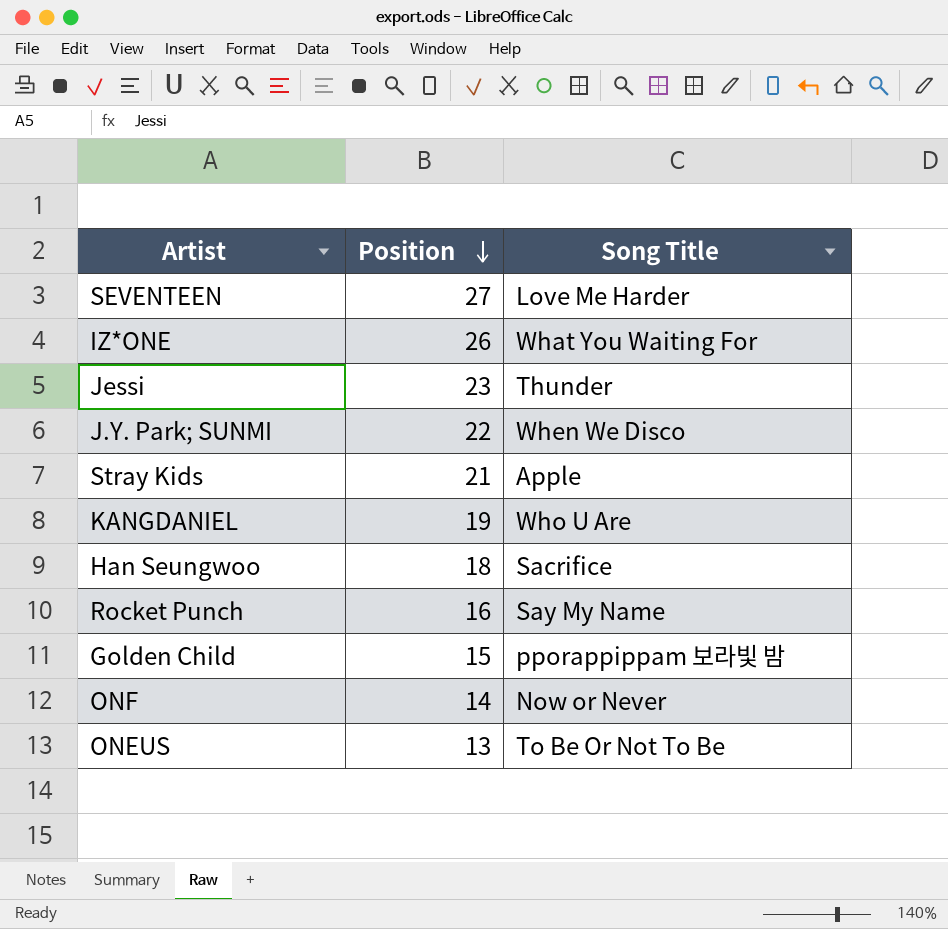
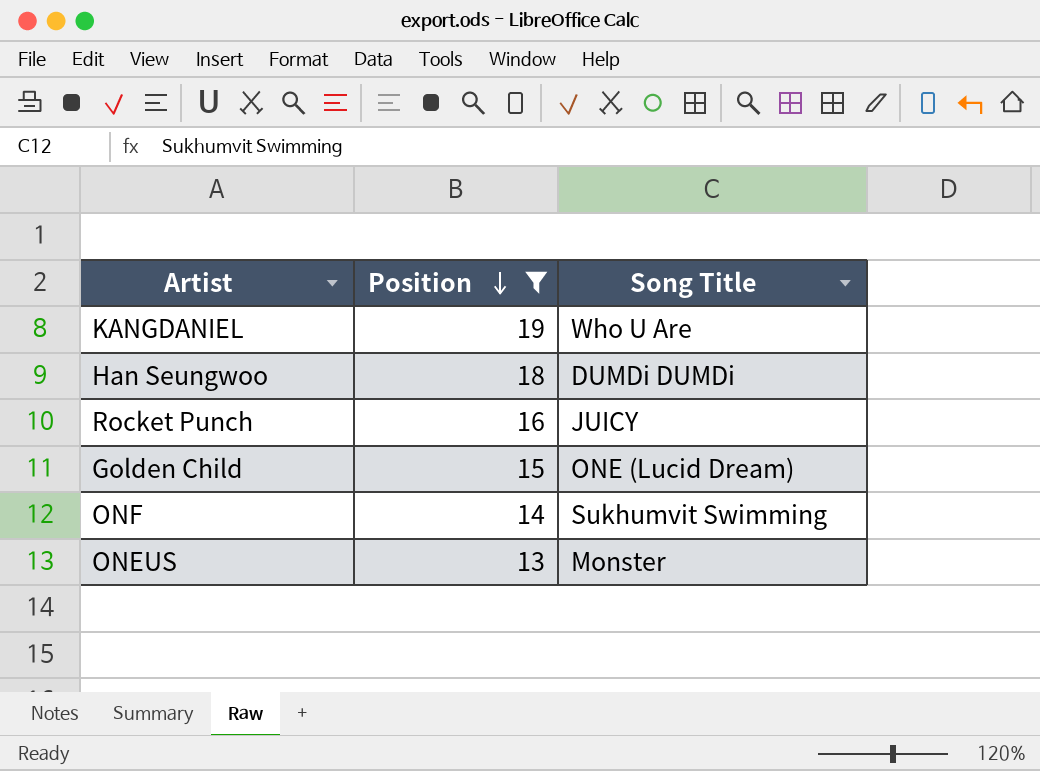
filter: none -> Position <= 19
Han Seungwoo | Song Title: Sacrifice -> DUMDi DUMDi
Rocket Punch | Song Title: Say My Name -> JUICY
Golden Child | Song Title: pporappippam 보라빛 밤 -> ONE (Lucid Dream)
ONF | Song Title: Now or Never -> Sukhumvit Swimming
ONEUS | Song Title: To Be Or Not To Be -> Monster

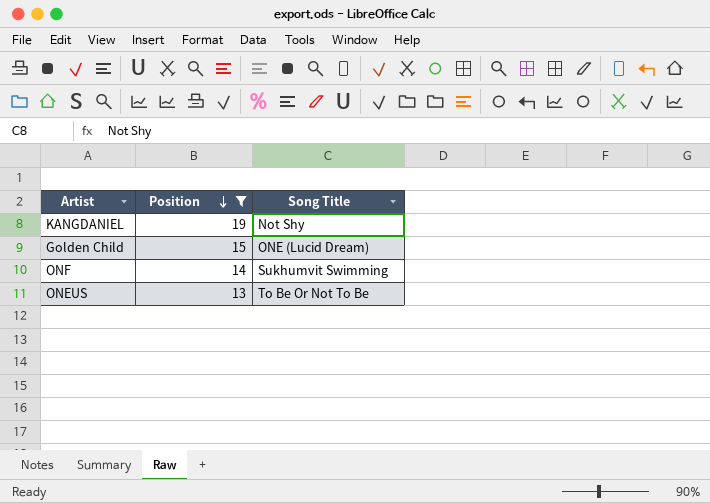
row Han Seungwoo: 18 | DUMDi DUMDi -> none
row Rocket Punch: 16 | JUICY -> none
KANGDANIEL | Song Title: Who U Are -> Not Shy
ONEUS | Song Title: Monster -> To Be Or Not To Be

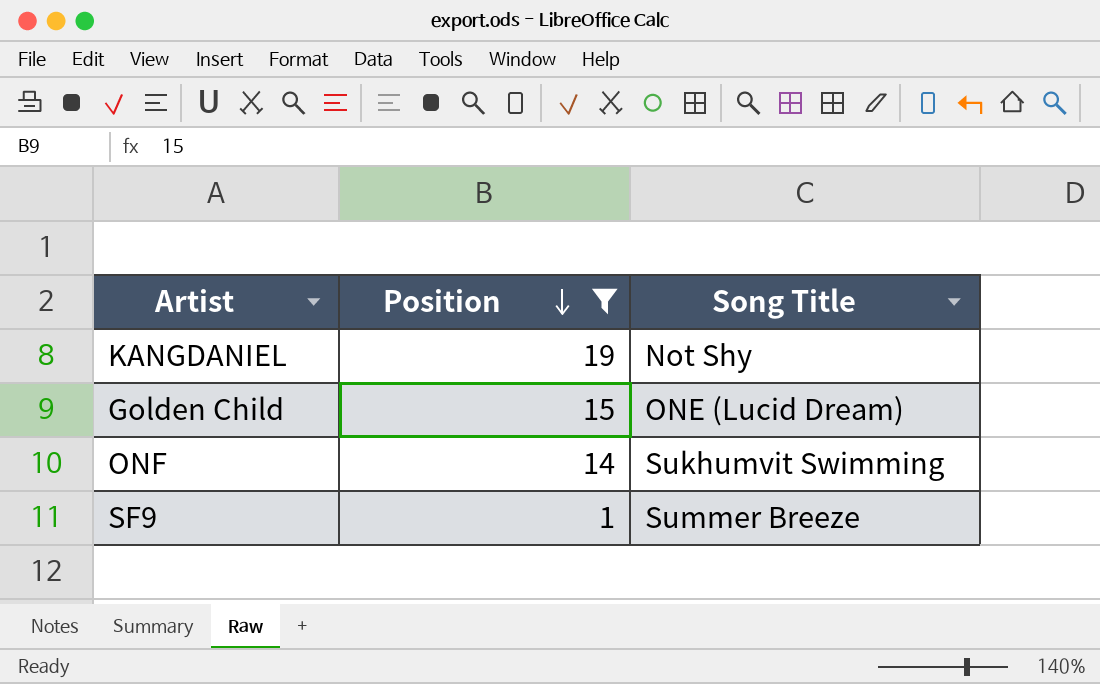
row ONEUS: 13 | To Be Or Not To Be -> none
row SF9: none -> 1 | Summer Breeze

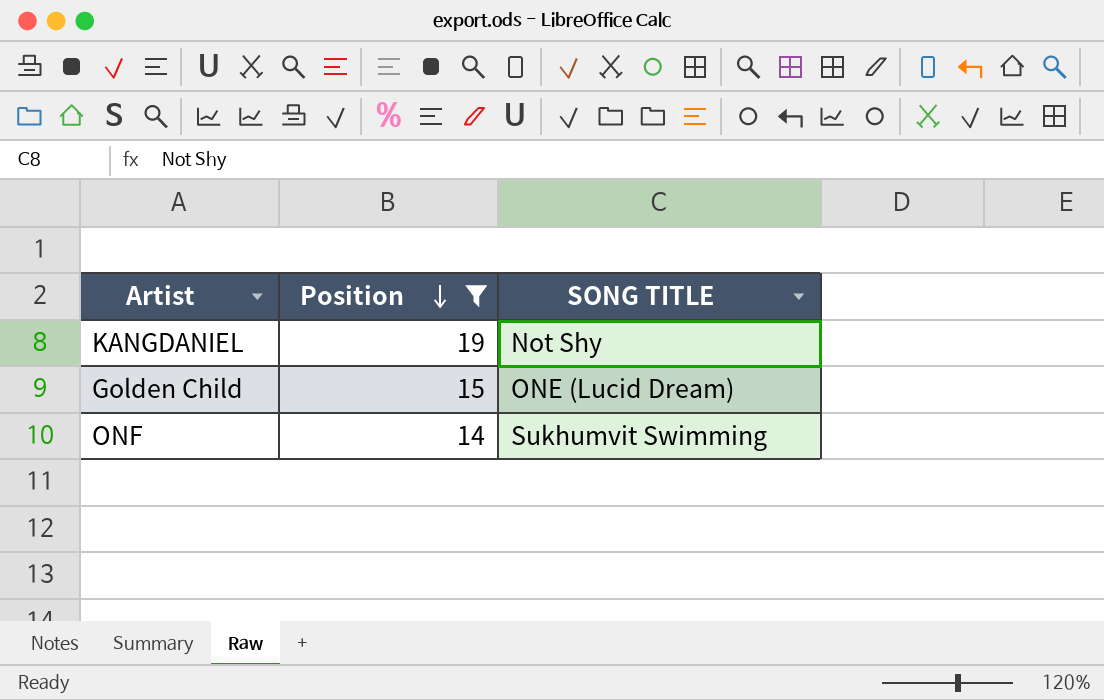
column name: Song Title -> SONG TITLE
row SF9: 1 | Summer Breeze -> none

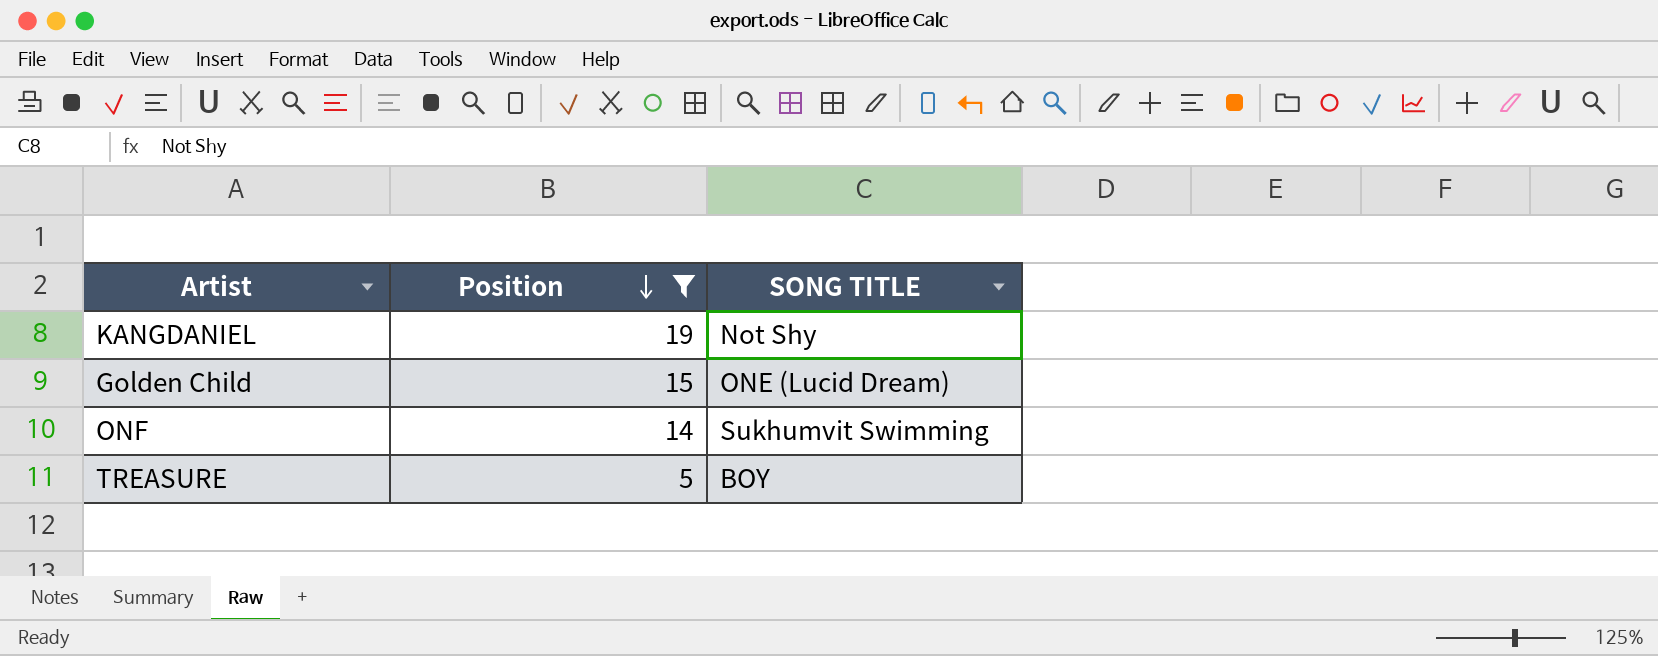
row TREASURE: none -> 5 | BOY

